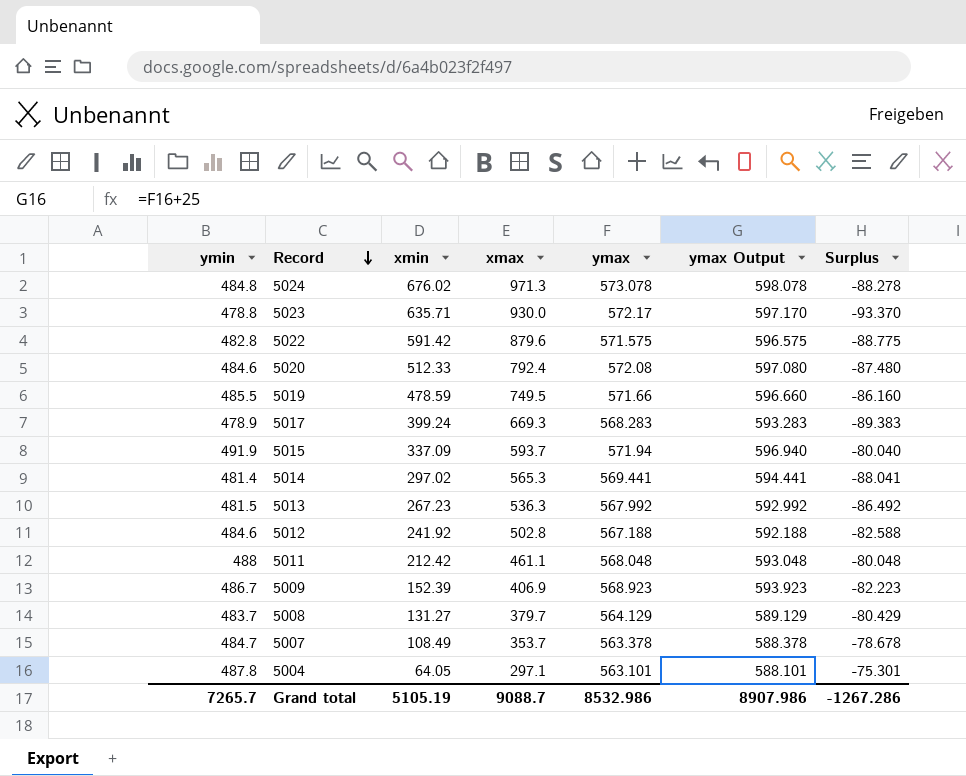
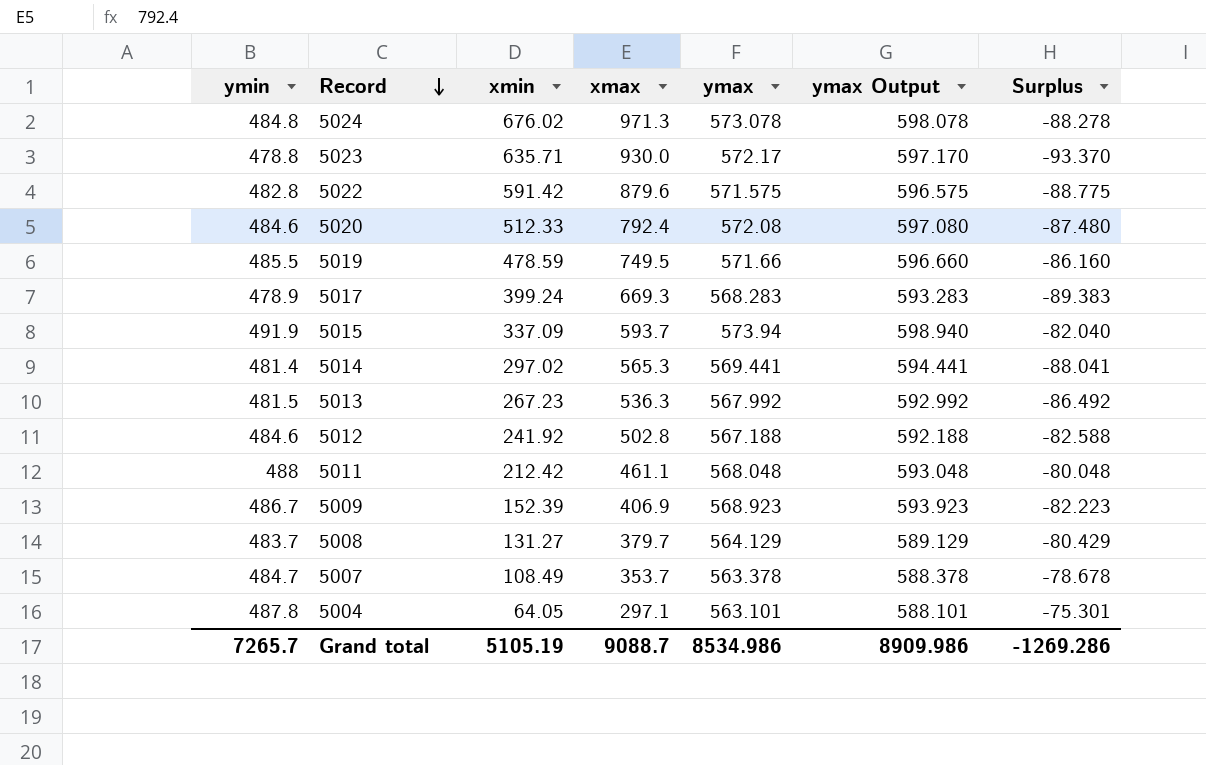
5015 | ymax: 571.94 -> 573.94
5015 | ymax Output: 596.940 -> 598.940
5015 | Surplus: -80.040 -> -82.040
Grand total | ymax: 8532.986 -> 8534.986
Grand total | ymax Output: 8907.986 -> 8909.986
Grand total | Surplus: -1267.286 -> -1269.286

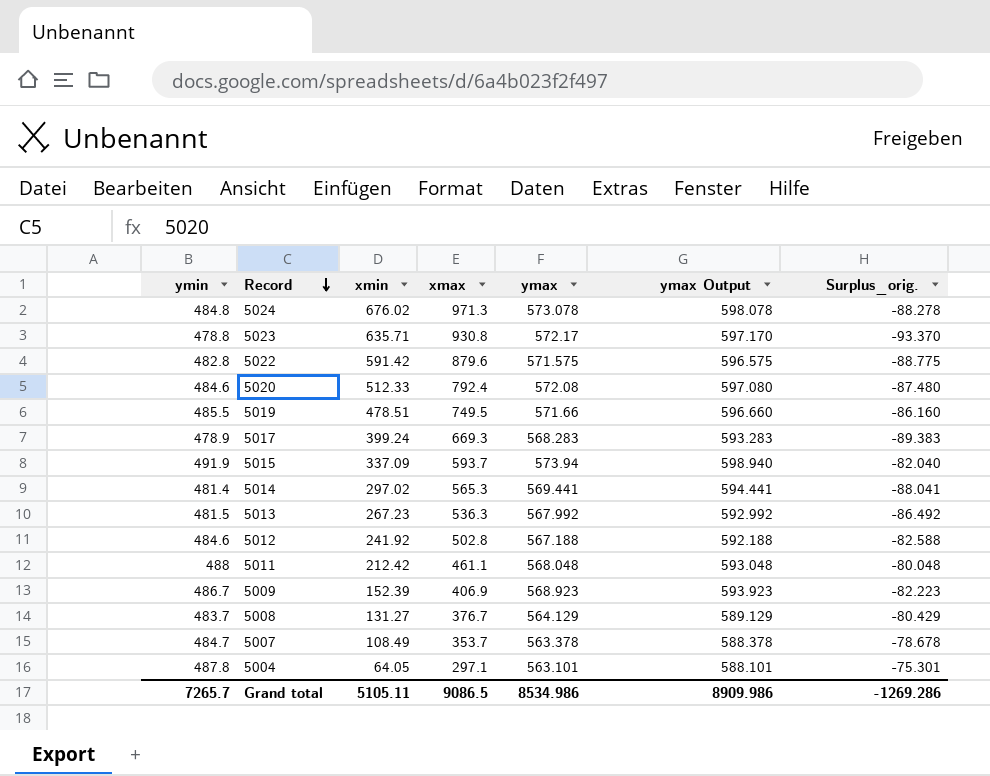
column name: Surplus -> Surplus_orig.
5023 | xmax: 930.0 -> 930.8
5019 | xmin: 478.59 -> 478.51
5008 | xmax: 379.7 -> 376.7
Grand total | xmin: 5105.19 -> 5105.11
Grand total | xmax: 9088.7 -> 9086.5

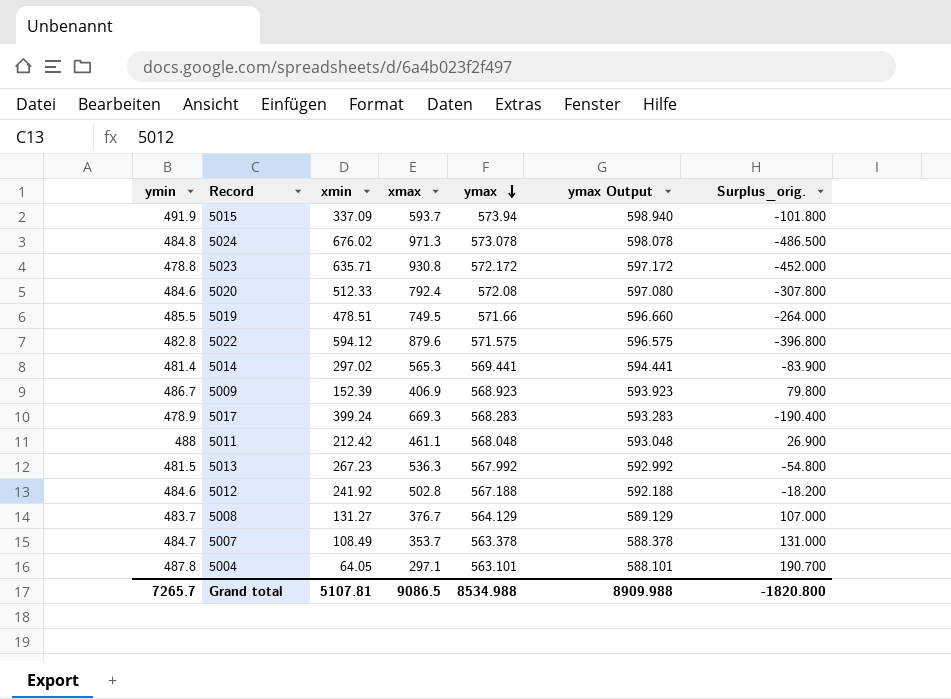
row order: Record descending -> ymax descending
column Surplus_orig. | formula: [ymin] - [ymax] -> [ymin] - [xmax]
5023 | ymax: 572.17 -> 572.172
5023 | ymax Output: 597.170 -> 597.172
5022 | xmin: 591.42 -> 594.12
Grand total | xmin: 5105.11 -> 5107.81
Grand total | ymax: 8534.986 -> 8534.988
Grand total | ymax Output: 8909.986 -> 8909.988
Grand total | Surplus_orig.: -1269.286 -> -1820.800

